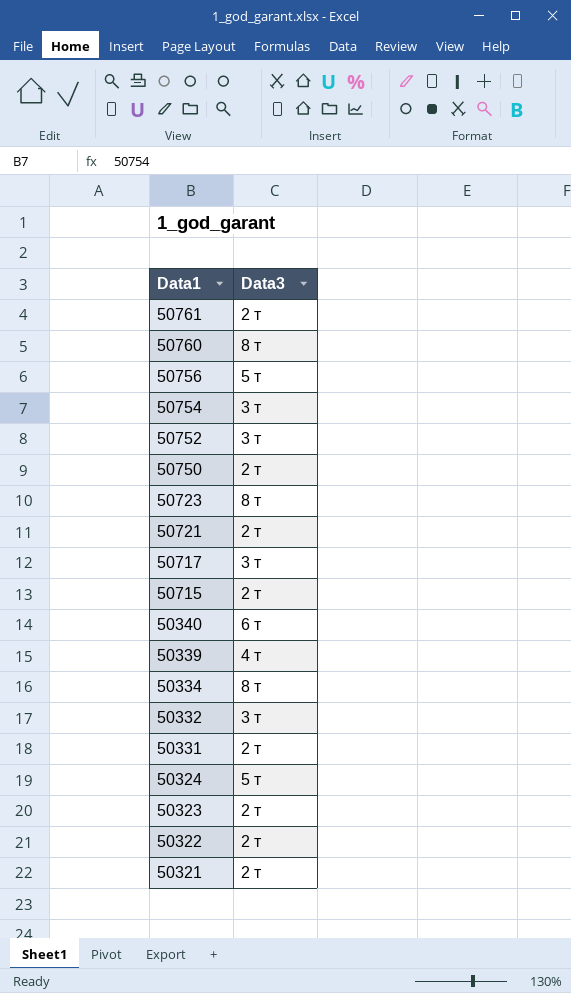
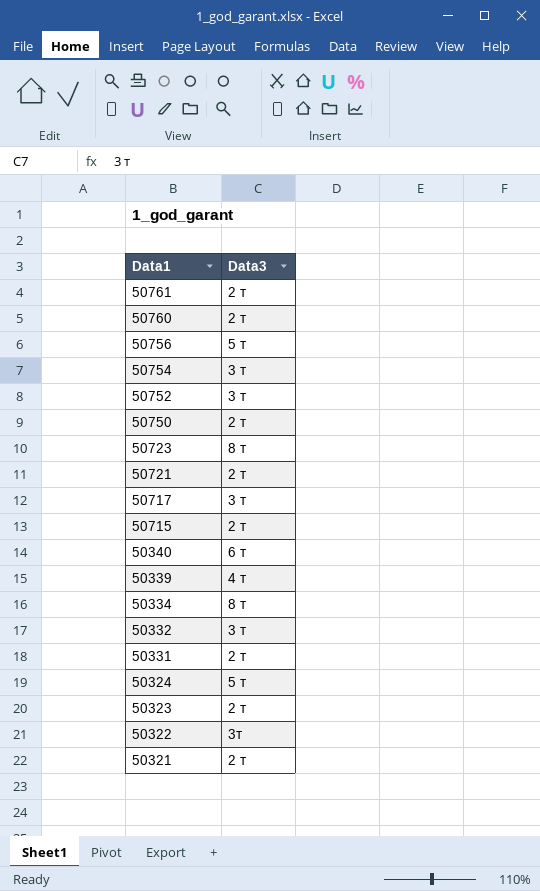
50760 | Data3: 8 т -> 2 т
50322 | Data3: 2 т -> 3т

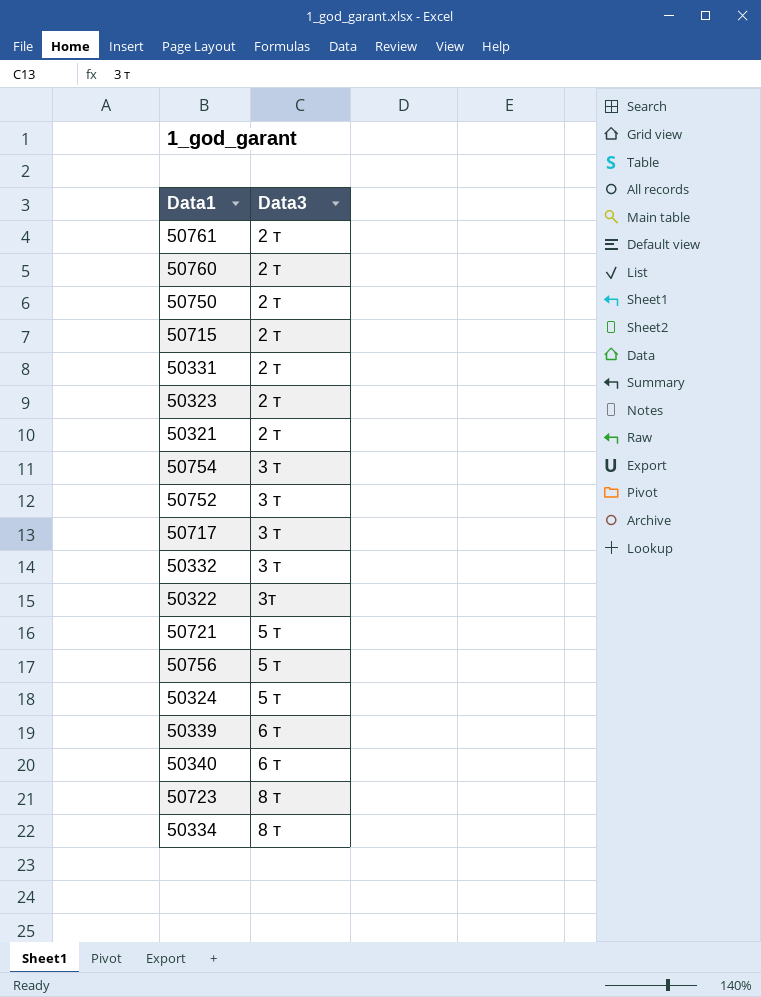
row order: Data1 descending -> Data3 ascending
50721 | Data3: 2 т -> 5 т
50339 | Data3: 4 т -> 6 т

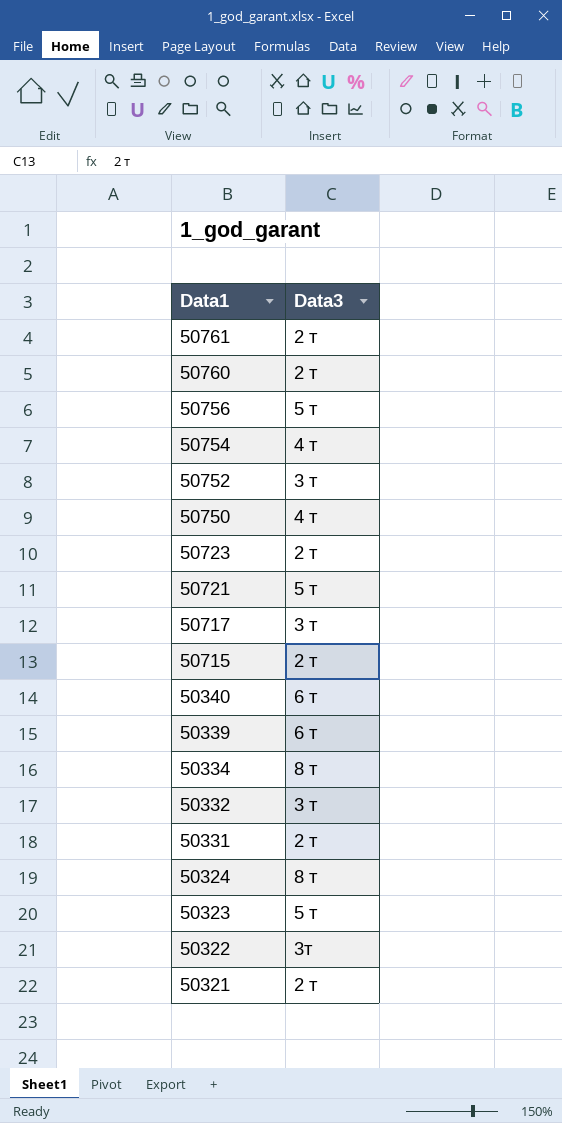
row order: Data3 ascending -> Data1 descending
50754 | Data3: 3 т -> 4 т
50750 | Data3: 2 т -> 4 т
50723 | Data3: 8 т -> 2 т
50324 | Data3: 5 т -> 8 т
50323 | Data3: 2 т -> 5 т

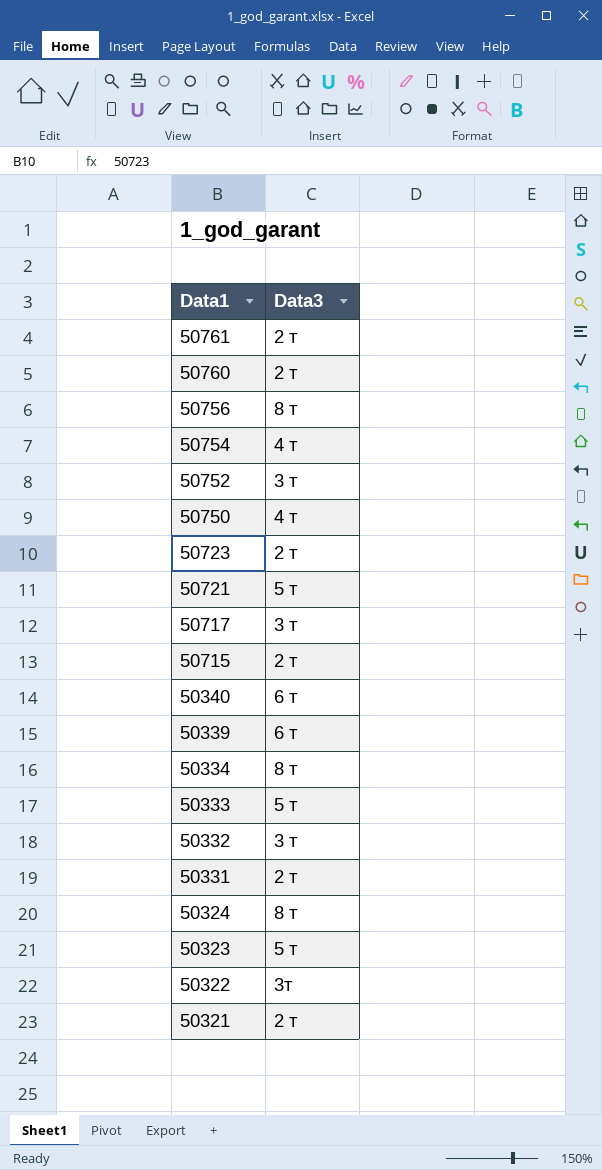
50756 | Data3: 5 т -> 8 т
row 50333: none -> 5 т

